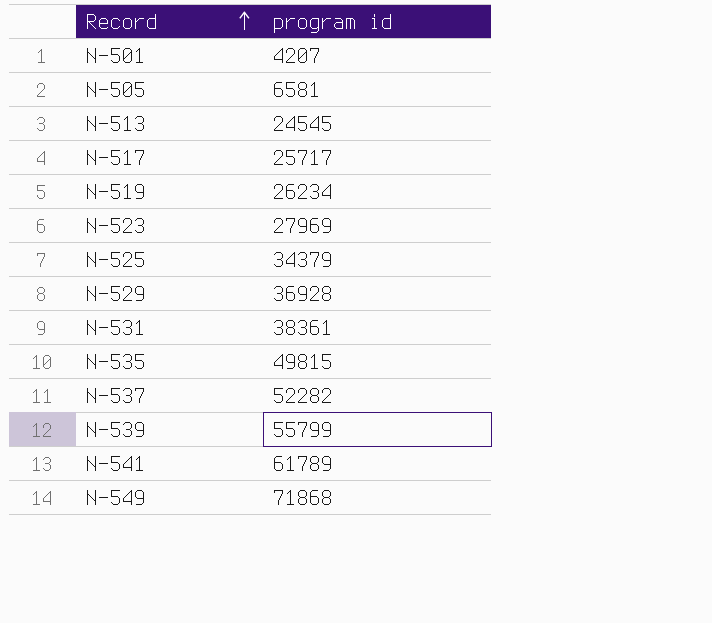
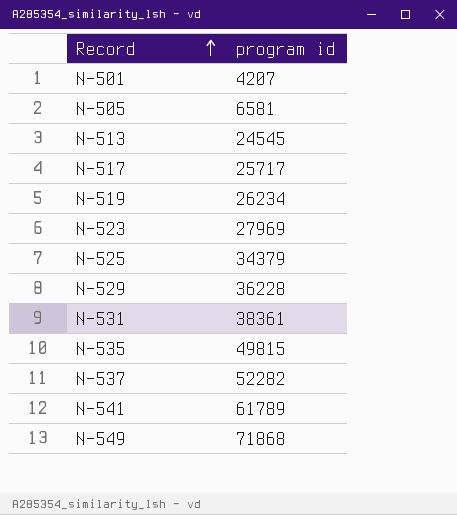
row N-539: 55799 -> none
N-529 | program id: 36928 -> 36228

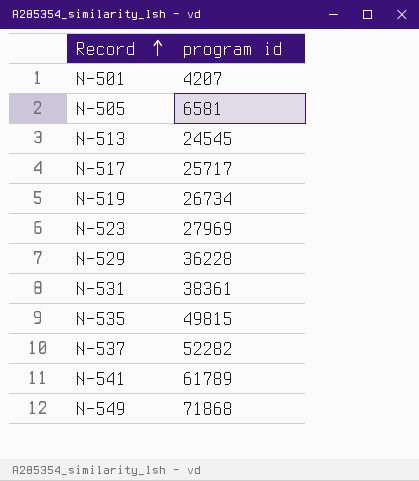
row N-525: 34379 -> none
N-519 | program id: 26234 -> 26734

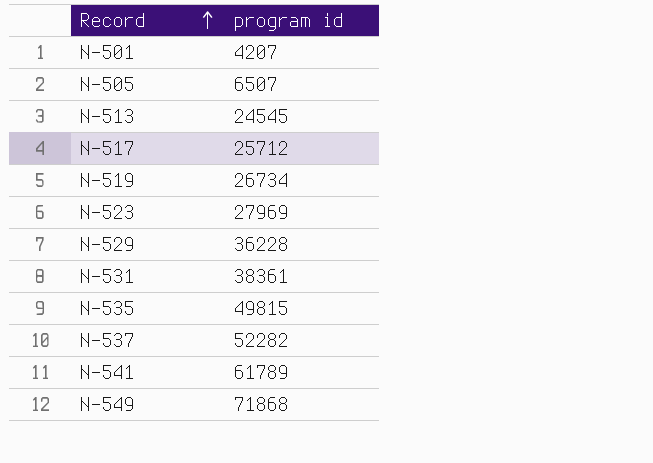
N-505 | program id: 6581 -> 6507
N-517 | program id: 25717 -> 25712

